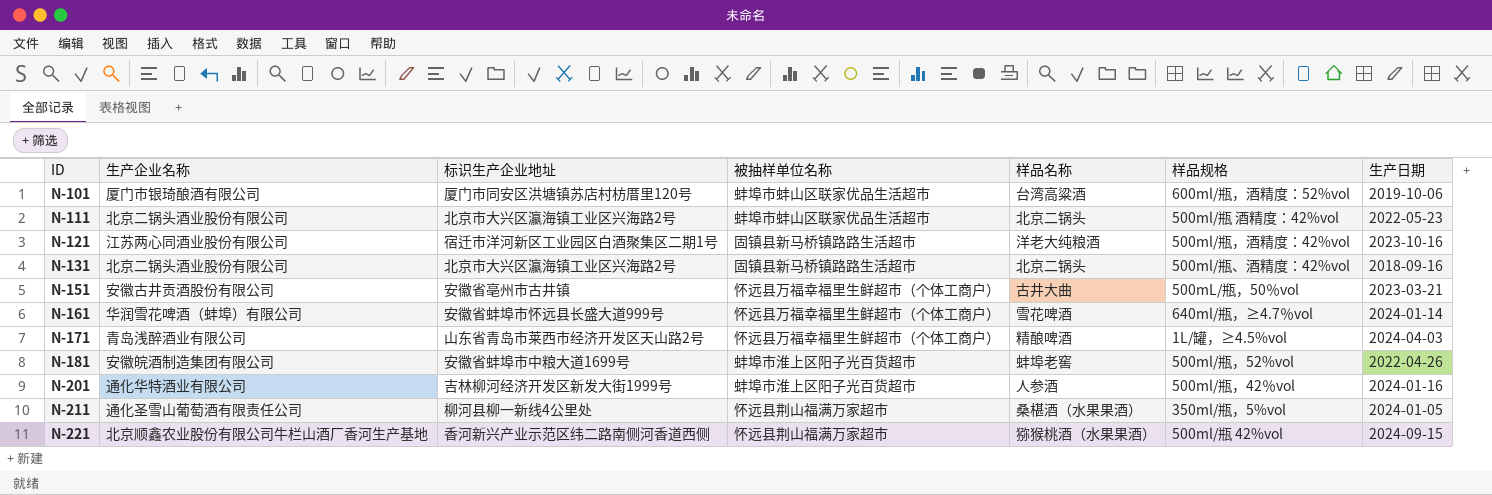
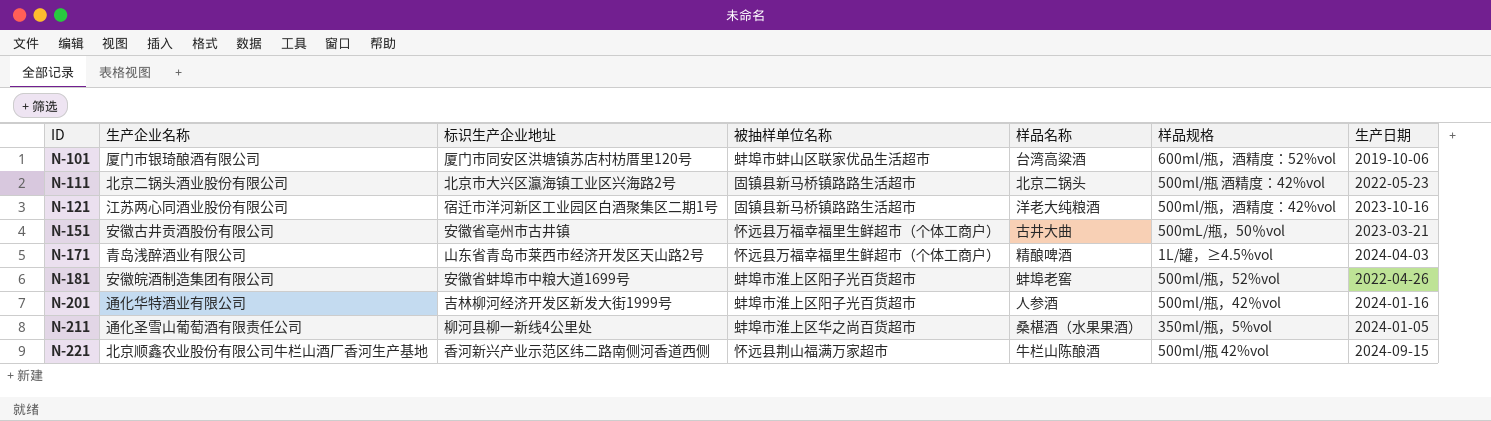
row N-131: 北京二锅头酒业股份有限公司 | 北京市大兴区瀛海镇工业区兴海路2号 | 固镇县新马桥镇路路生活超市 | 北京二锅头 | 500ml/瓶、酒精度：42%vol | 2018-09-16 -> none
row N-161: 华润雪花啤酒（蚌埠）有限公司 | 安徽省蚌埠市怀远县长盛大道999号 | 怀远县万福幸福里生鲜超市（个体工商户） | 雪花啤酒 | 640ml/瓶，≥4.7％vol | 2024-01-14 -> none
N-111 | 被抽样单位名称: 蚌埠市蚌山区联家优品生活超市 -> 固镇县新马桥镇路路生活超市
N-211 | 被抽样单位名称: 怀远县荆山福满万家超市 -> 蚌埠市淮上区华之尚百货超市
N-221 | 样品名称: 猕猴桃酒（水果果酒） -> 牛栏山陈酿酒

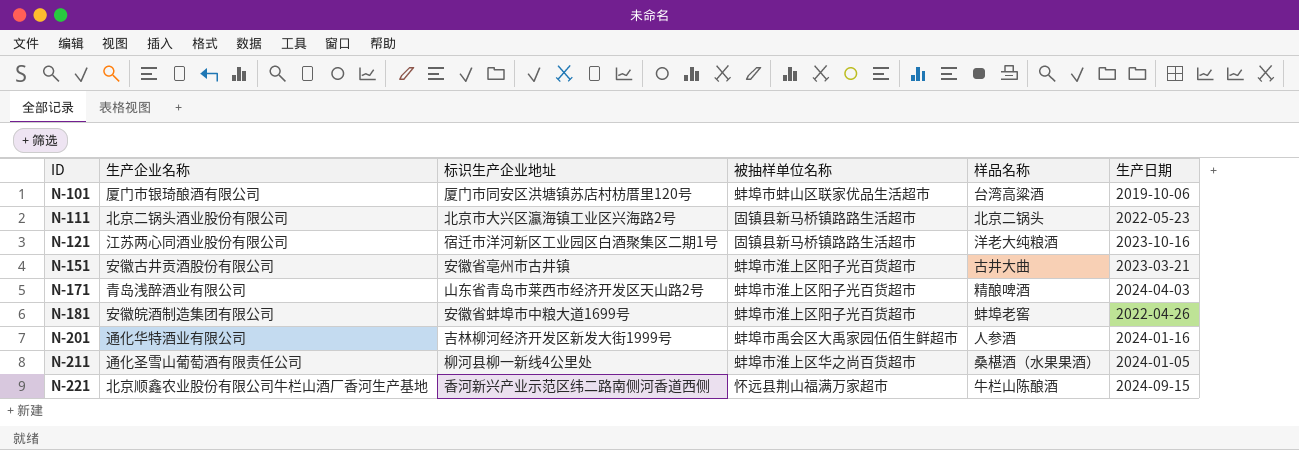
column 样品规格 | position: 6 -> none
N-151 | 被抽样单位名称: 怀远县万福幸福里生鲜超市（个体工商户） -> 蚌埠市淮上区阳子光百货超市
N-171 | 被抽样单位名称: 怀远县万福幸福里生鲜超市（个体工商户） -> 蚌埠市淮上区阳子光百货超市
N-201 | 被抽样单位名称: 蚌埠市淮上区阳子光百货超市 -> 蚌埠市禹会区大禹家园伍佰生鲜超市

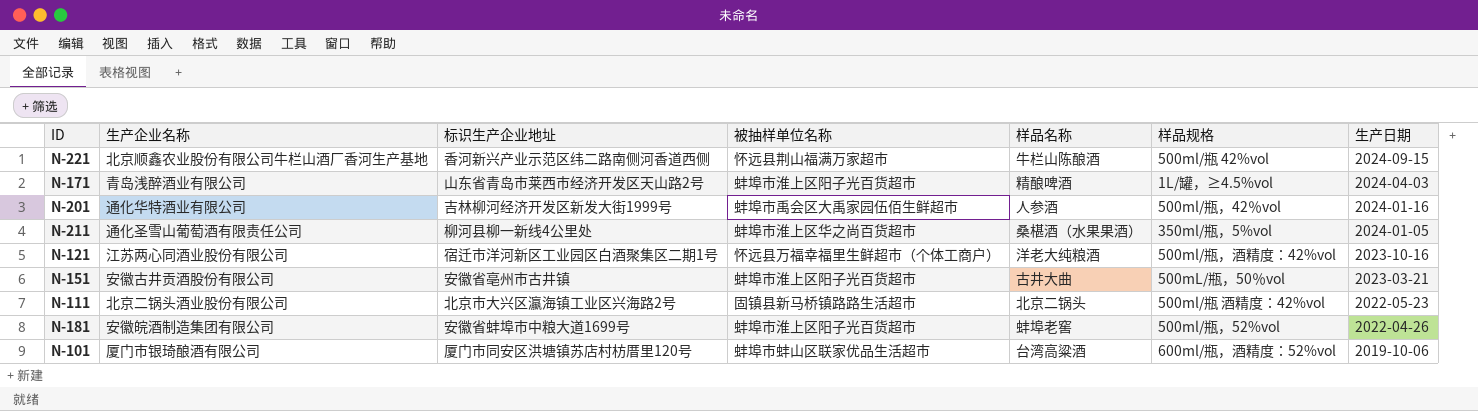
row order: ID ascending -> 生产日期 descending
column 样品规格 | position: none -> 6
N-121 | 被抽样单位名称: 固镇县新马桥镇路路生活超市 -> 怀远县万福幸福里生鲜超市（个体工商户）

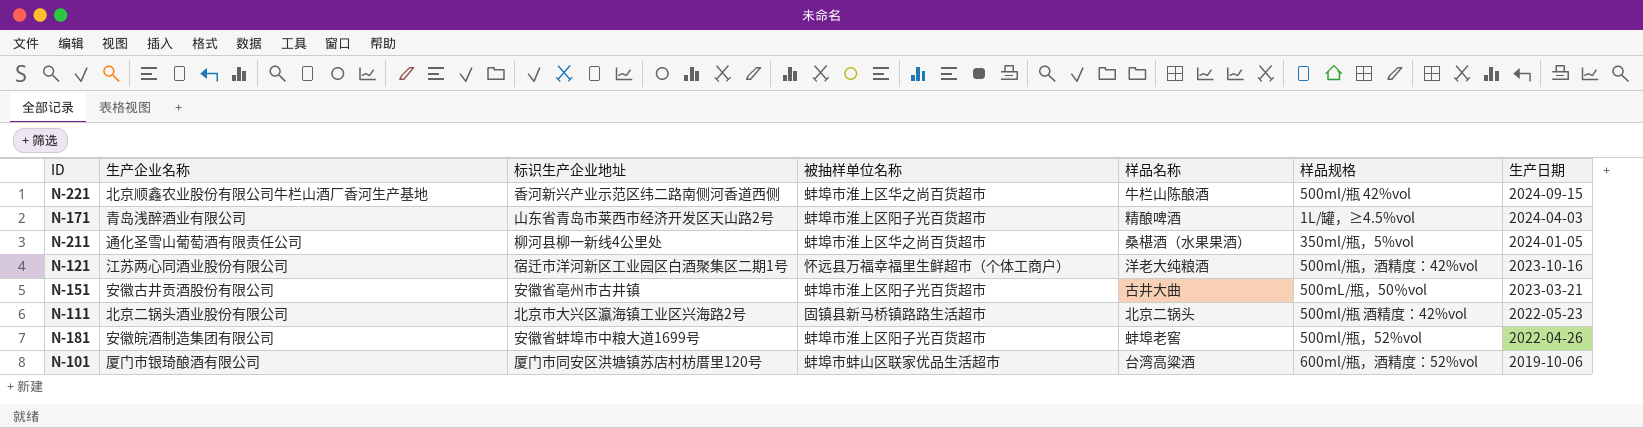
row N-201: 通化华特酒业有限公司 | 吉林柳河经济开发区新发大街1999号 | 蚌埠市禹会区大禹家园伍佰生鲜超市 | 人参酒 | 500ml/瓶，42％vol | 2024-01-16 -> none
N-221 | 被抽样单位名称: 怀远县荆山福满万家超市 -> 蚌埠市淮上区华之尚百货超市

